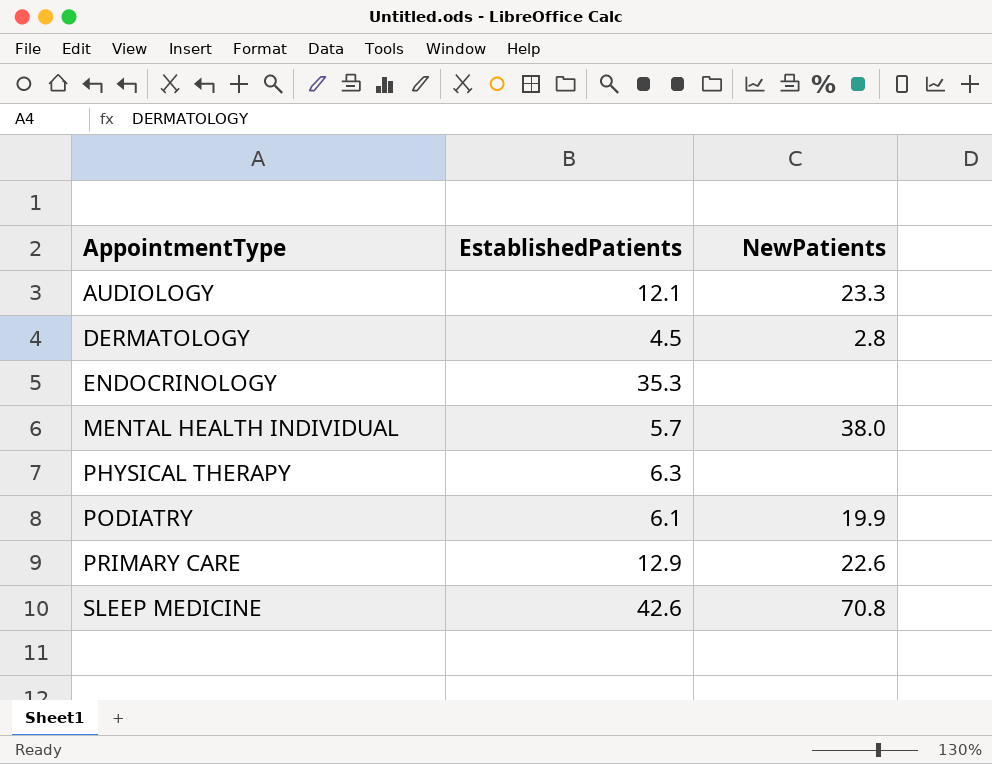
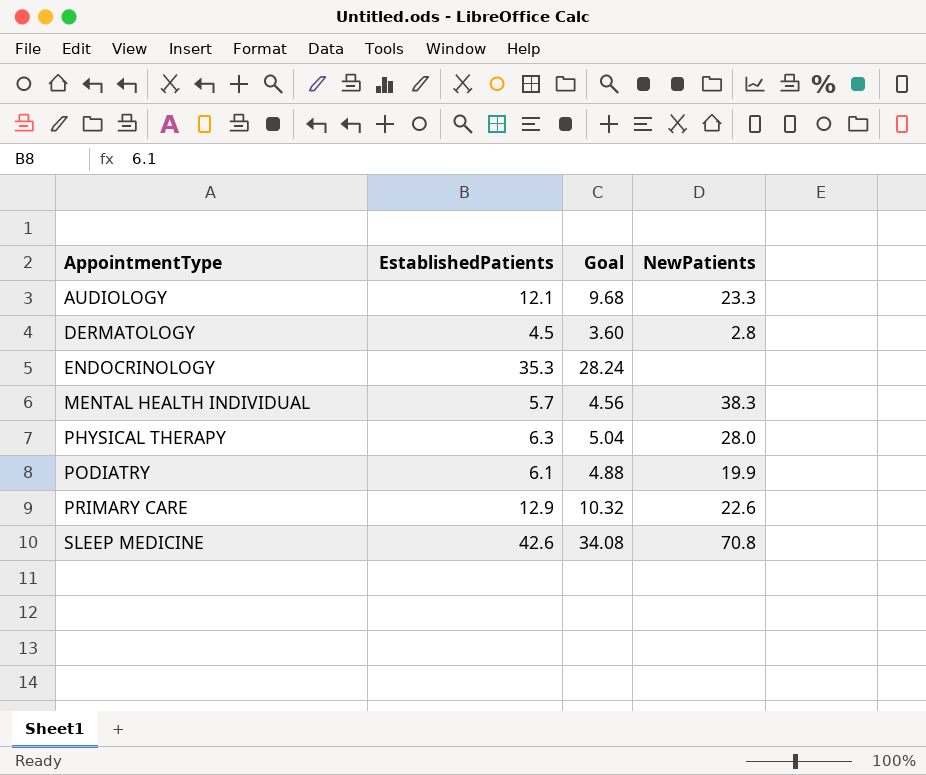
column Goal | formula: none -> [EstablishedPatients] * 0.8
MENTAL HEALTH INDIVIDUAL | NewPatients: 38.0 -> 38.3
PHYSICAL THERAPY | NewPatients: none -> 28.0

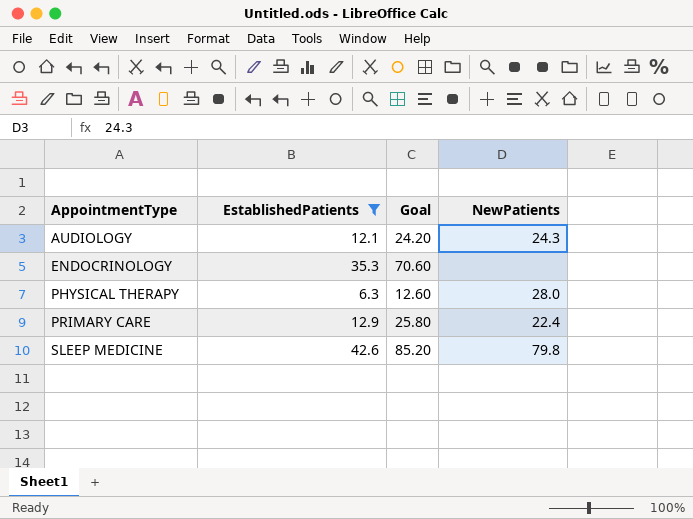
filter: none -> EstablishedPatients >= 6.3
column Goal | formula: [EstablishedPatients] * 0.8 -> [EstablishedPatients] * 2
AUDIOLOGY | NewPatients: 23.3 -> 24.3
PRIMARY CARE | NewPatients: 22.6 -> 22.4
SLEEP MEDICINE | NewPatients: 70.8 -> 79.8

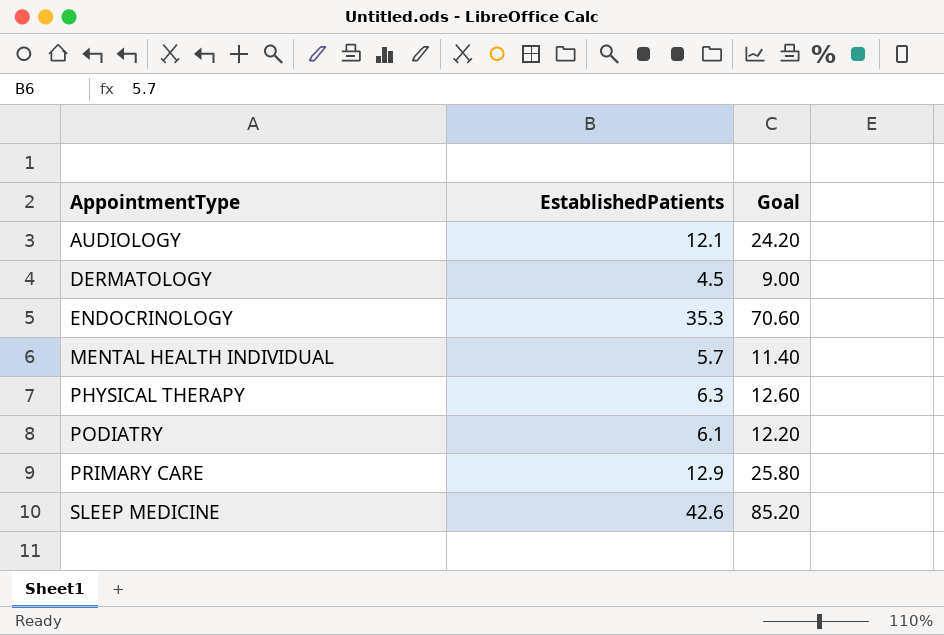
filter: EstablishedPatients >= 6.3 -> none
column NewPatients | position: 4 -> none

